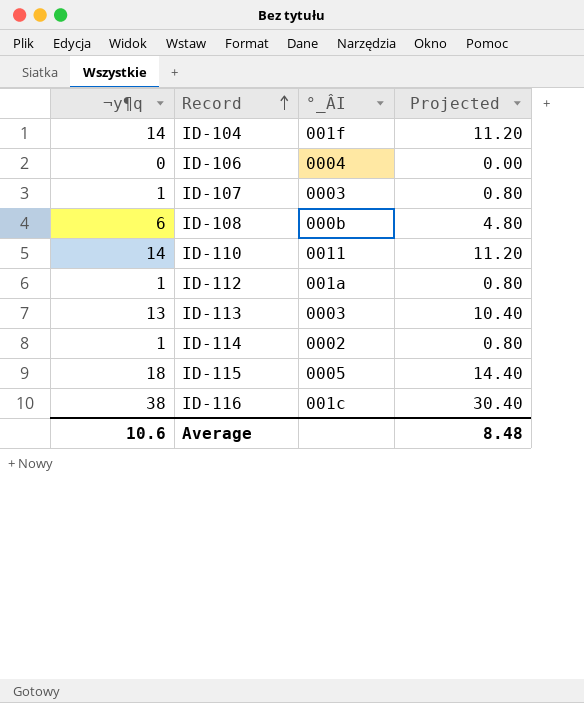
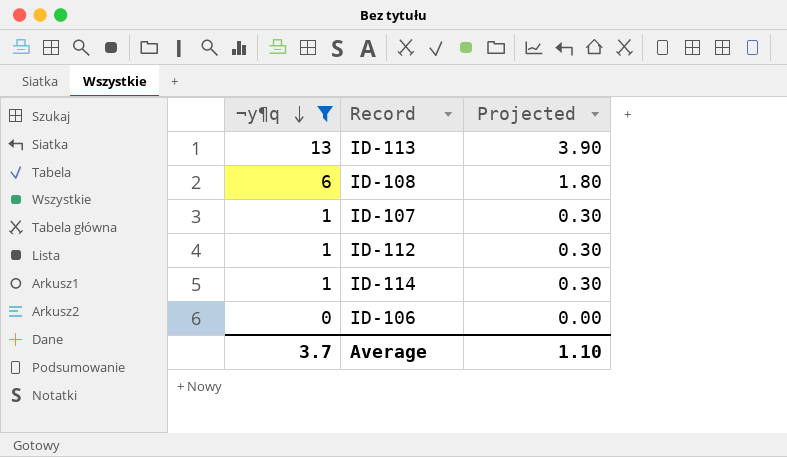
filter: none -> ¬y¶q <= 13
row order: Record ascending -> ¬y¶q descending
column °_ÂI | position: 3 -> none
column Projected | formula: [¬y¶q] * 0.8 -> [¬y¶q] * 0.3
Average | ¬y¶q: 10.6 -> 3.7
Average | Projected: 8.48 -> 1.10

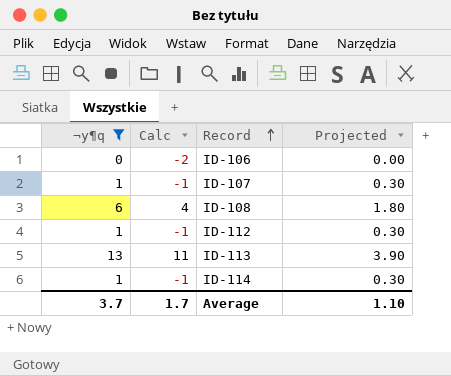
row order: ¬y¶q descending -> Record ascending
column Calc | formula: none -> [¬y¶q] - 2

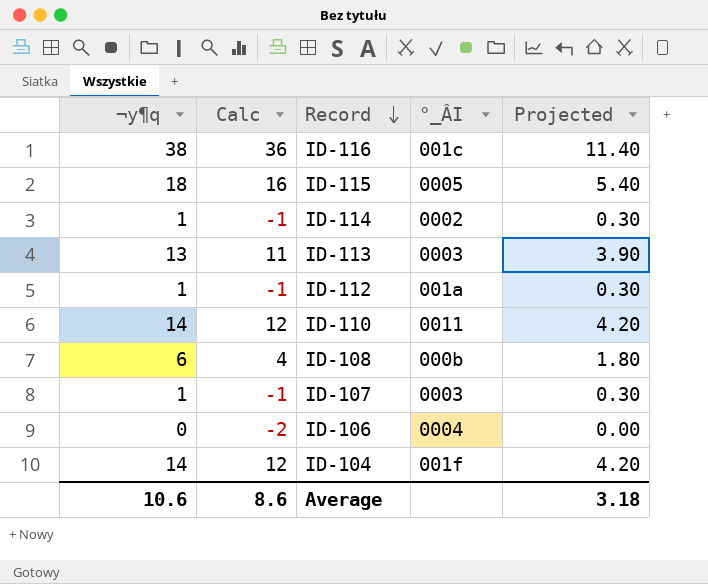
filter: ¬y¶q <= 13 -> none
row order: Record ascending -> Record descending
column °_ÂI | position: none -> 4
Average | ¬y¶q: 3.7 -> 10.6
Average | Calc: 1.7 -> 8.6
Average | Projected: 1.10 -> 3.18

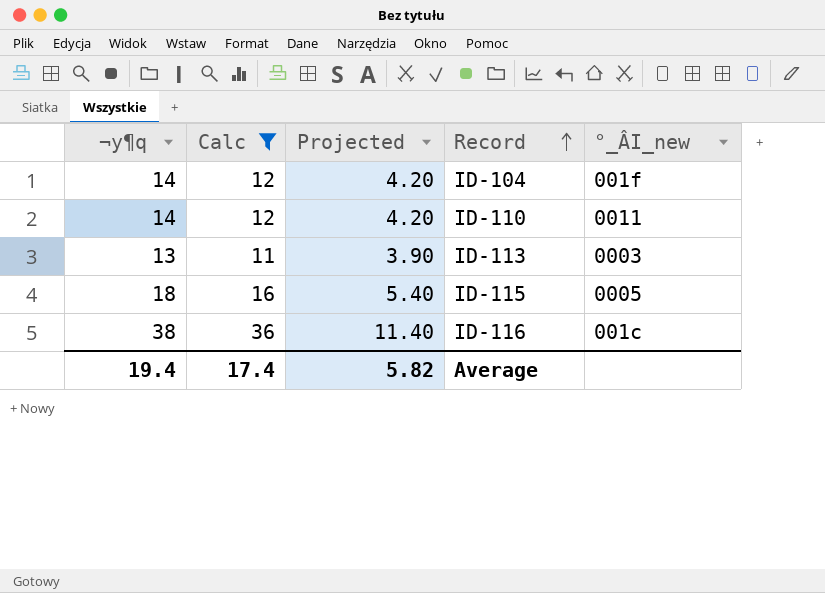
filter: none -> Calc >= 11
row order: Record descending -> Record ascending
column Projected | position: 5 -> 3
column name: °_ÂI -> °_ÂI_new
Average | ¬y¶q: 10.6 -> 19.4
Average | Calc: 8.6 -> 17.4
Average | Projected: 3.18 -> 5.82

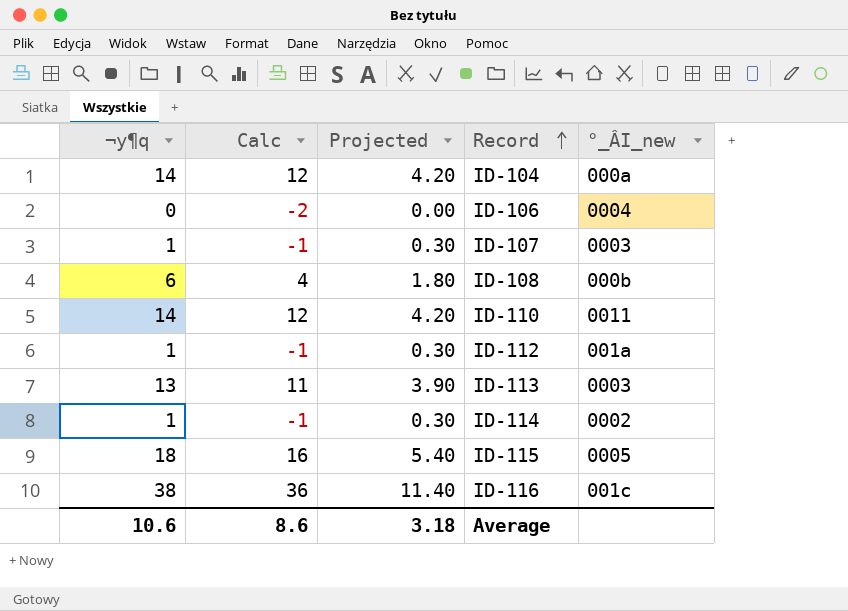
filter: Calc >= 11 -> none
ID-104 | °_ÂI_new: 001f -> 000a
Average | ¬y¶q: 19.4 -> 10.6
Average | Calc: 17.4 -> 8.6
Average | Projected: 5.82 -> 3.18

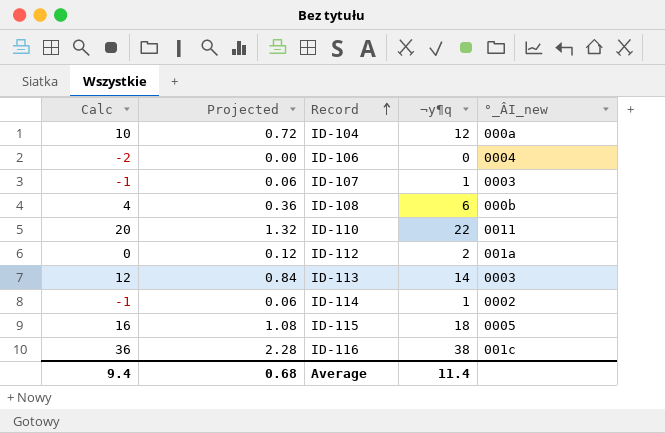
column Projected | formula: [¬y¶q] * 0.3 -> [¬y¶q] * 0.06
column ¬y¶q | position: 1 -> 4
ID-104 | Calc: 12 -> 10
ID-104 | ¬y¶q: 14 -> 12
ID-110 | Calc: 12 -> 20
ID-110 | ¬y¶q: 14 -> 22
ID-112 | Calc: -1 -> 0
ID-112 | ¬y¶q: 1 -> 2
ID-113 | Calc: 11 -> 12
ID-113 | ¬y¶q: 13 -> 14
Average | Calc: 8.6 -> 9.4
Average | Projected: 3.18 -> 0.68
Average | ¬y¶q: 10.6 -> 11.4

